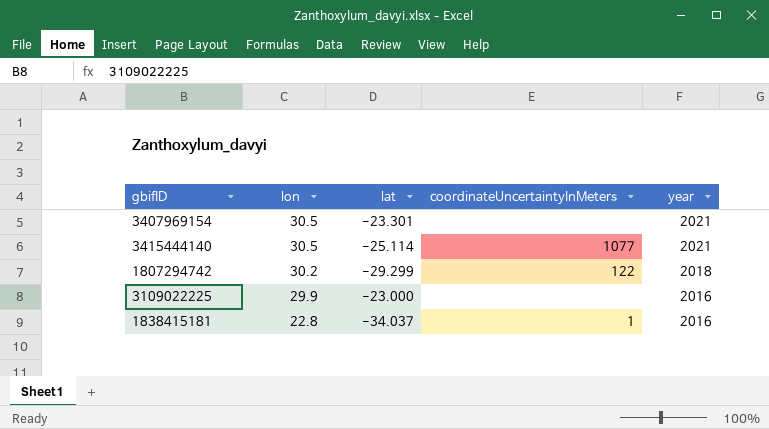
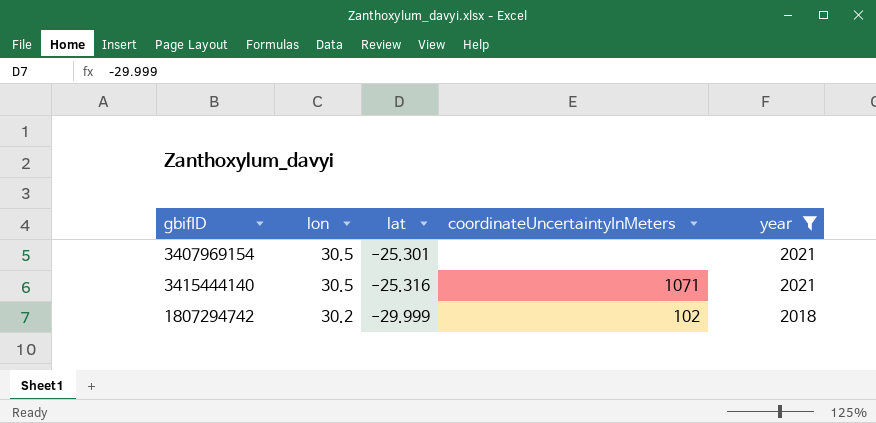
filter: none -> year != 2016
3407969154 | lat: -23.301 -> -25.301
3415444140 | lat: -25.114 -> -25.316
3415444140 | coordinateUncertaintyInMeters: 1077 -> 1071
1807294742 | lat: -29.299 -> -29.999
1807294742 | coordinateUncertaintyInMeters: 122 -> 102

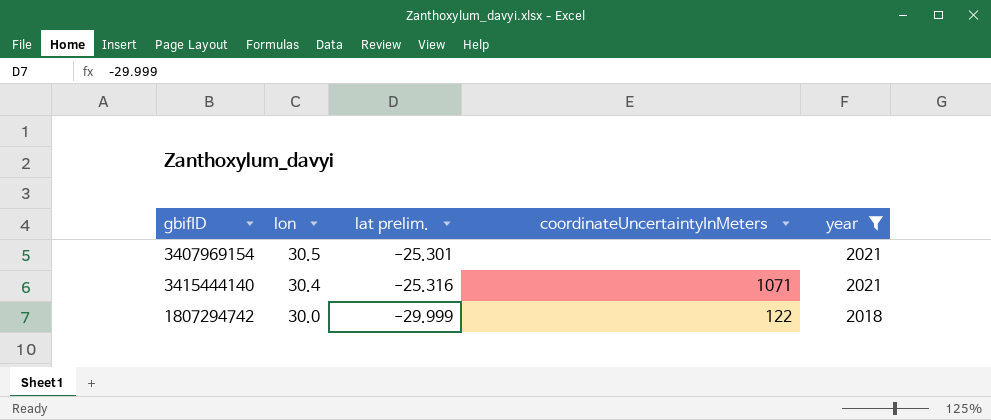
column name: lat -> lat prelim.
3415444140 | lon: 30.5 -> 30.4
1807294742 | lon: 30.2 -> 30.0
1807294742 | coordinateUncertaintyInMeters: 102 -> 122

